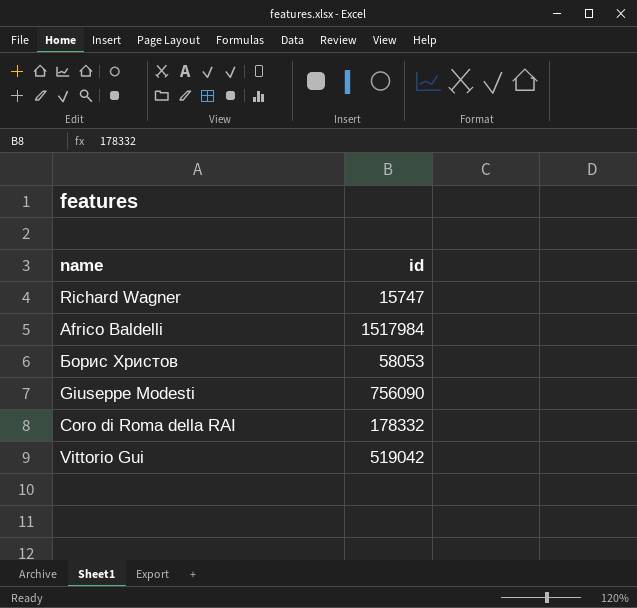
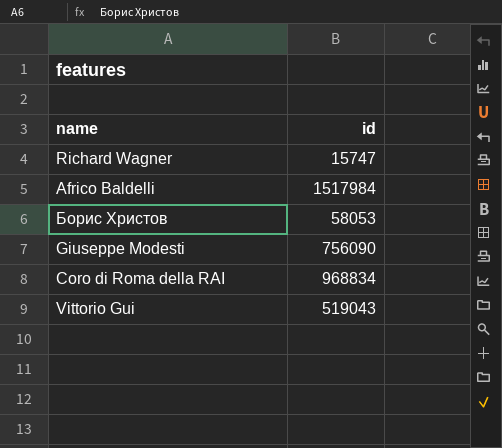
Coro di Roma della RAI | id: 178332 -> 968834
Vittorio Gui | id: 519042 -> 519043

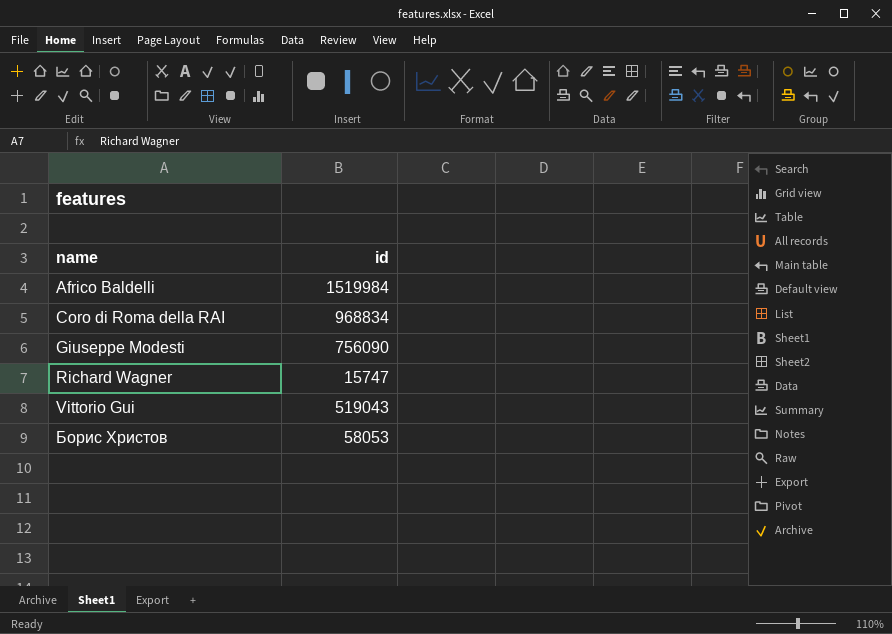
row order: none -> name ascending
Africo Baldelli | id: 1517984 -> 1519984

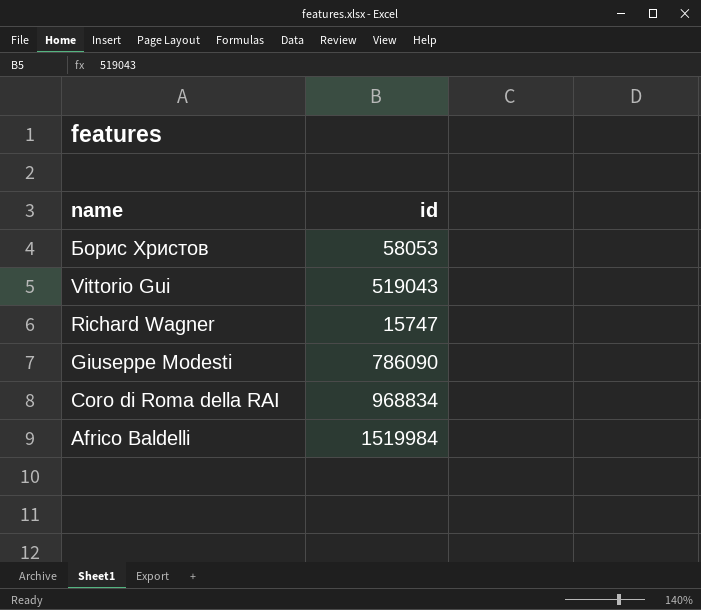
row order: name ascending -> name descending
Giuseppe Modesti | id: 756090 -> 786090

